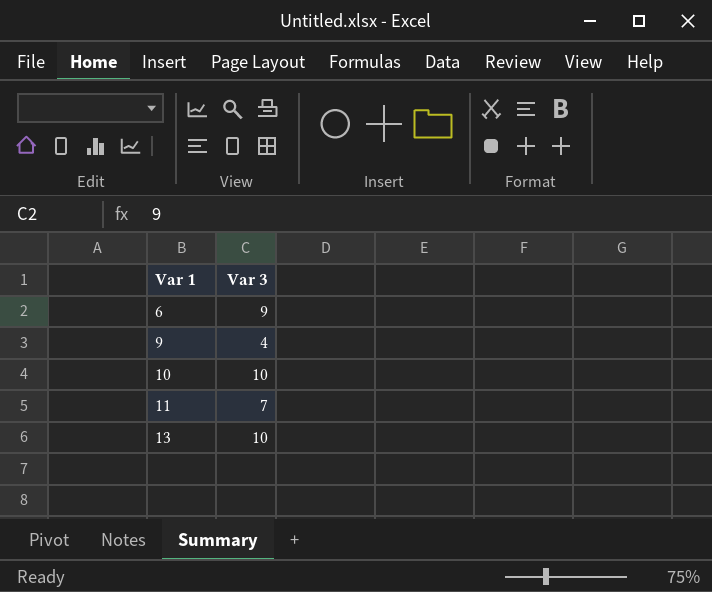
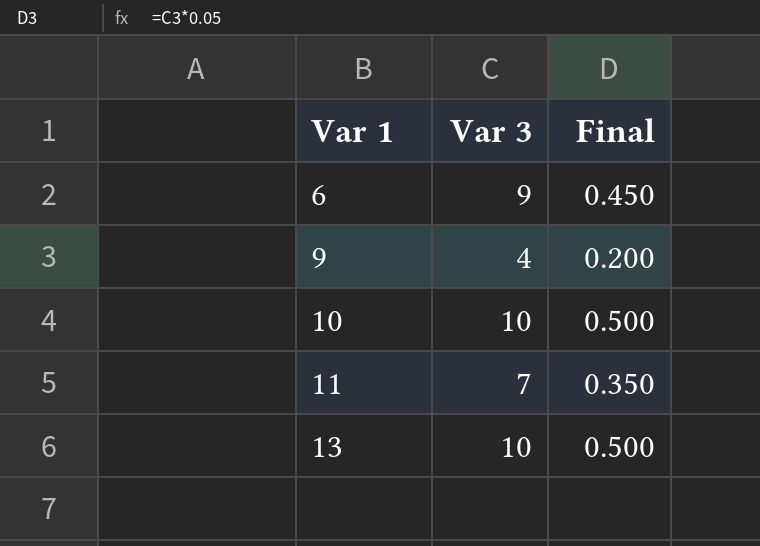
column Final | formula: none -> [Var 3] * 0.05

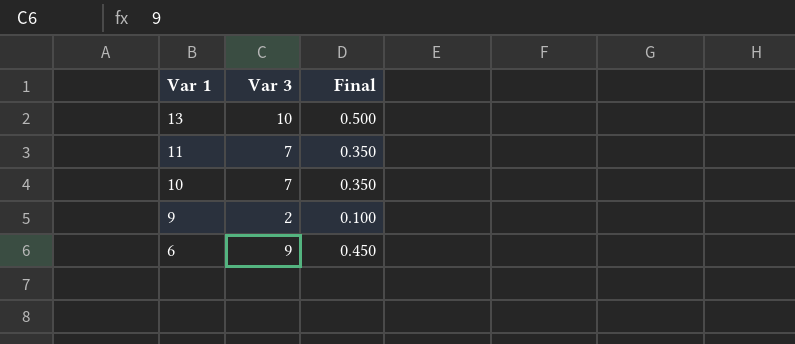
row order: Var 1 ascending -> Var 1 descending
10 | Var 3: 10 -> 7
10 | Final: 0.500 -> 0.350
9 | Var 3: 4 -> 2
9 | Final: 0.200 -> 0.100

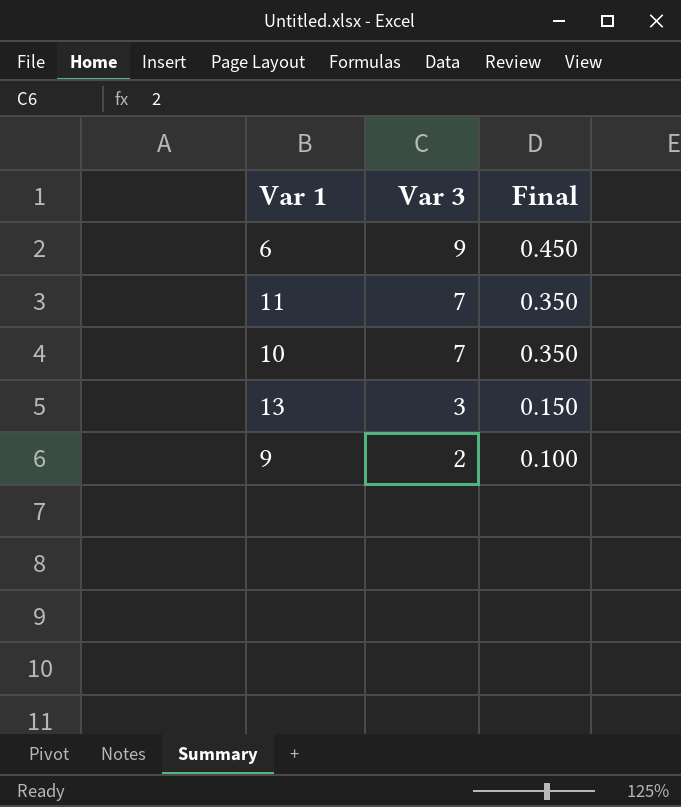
row order: Var 1 descending -> Var 3 descending
13 | Var 3: 10 -> 3
13 | Final: 0.500 -> 0.150

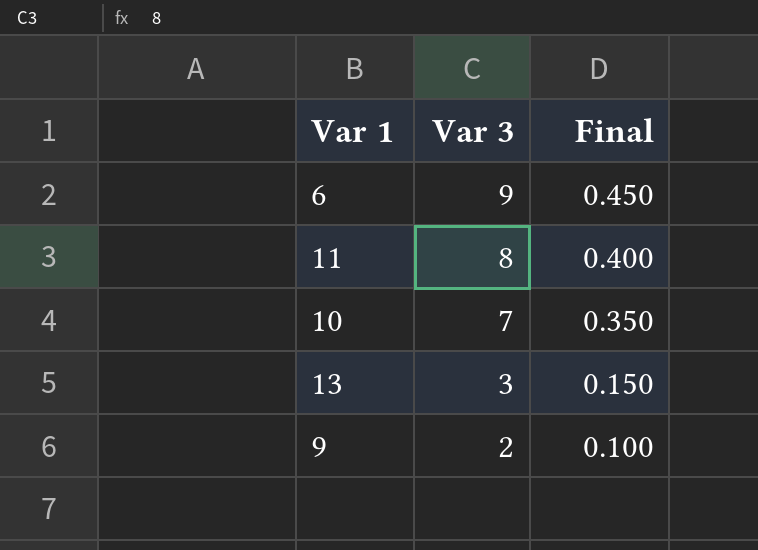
11 | Var 3: 7 -> 8
11 | Final: 0.350 -> 0.400

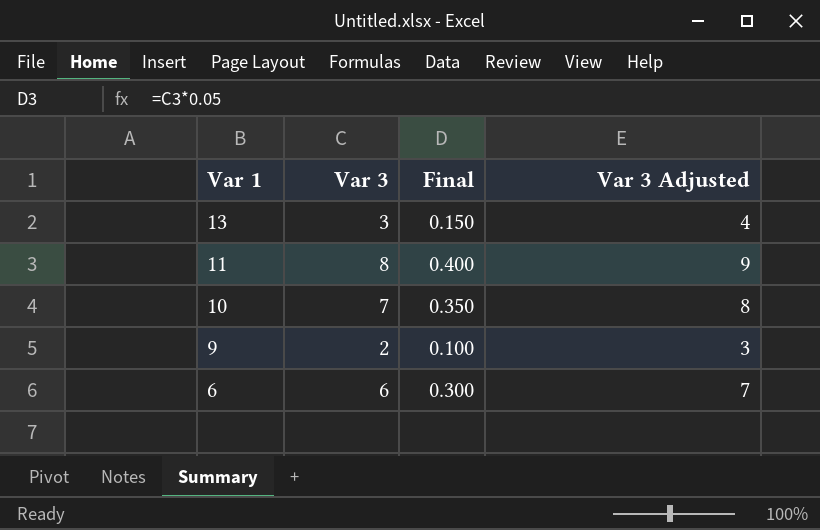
row order: Var 3 descending -> Var 1 descending
column Var 3 Adjusted | formula: none -> [Var 3] + 1
6 | Var 3: 9 -> 6
6 | Final: 0.450 -> 0.300

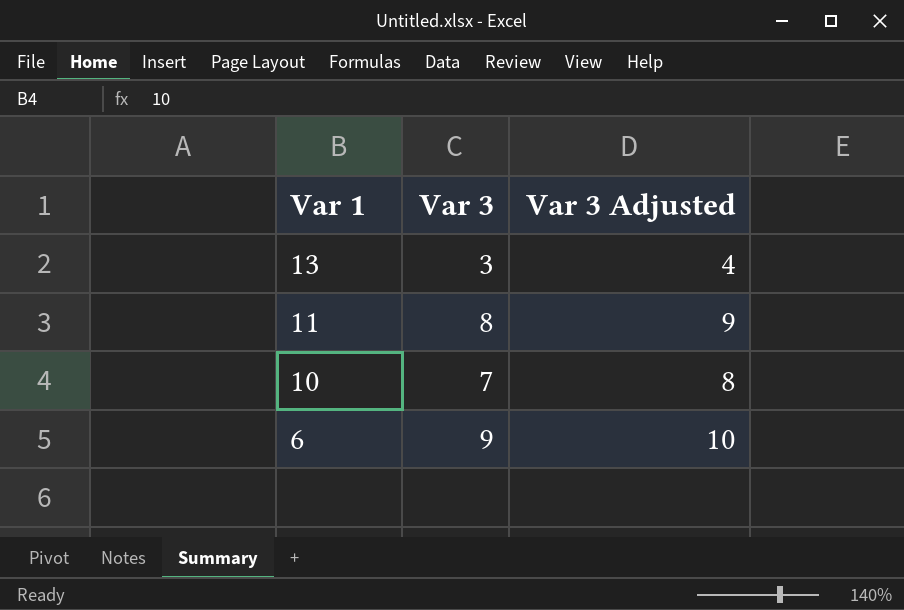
column Final | formula: [Var 3] * 0.05 -> none
row 9: 2 | 0.100 | 3 -> none
6 | Var 3: 6 -> 9
6 | Var 3 Adjusted: 7 -> 10

